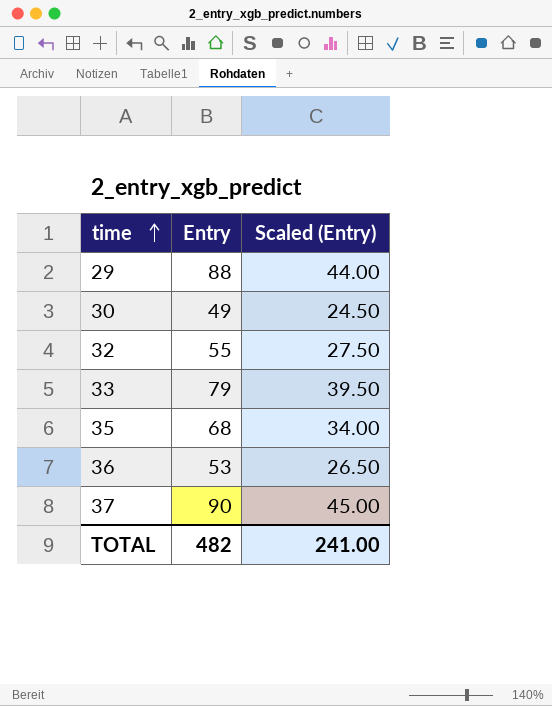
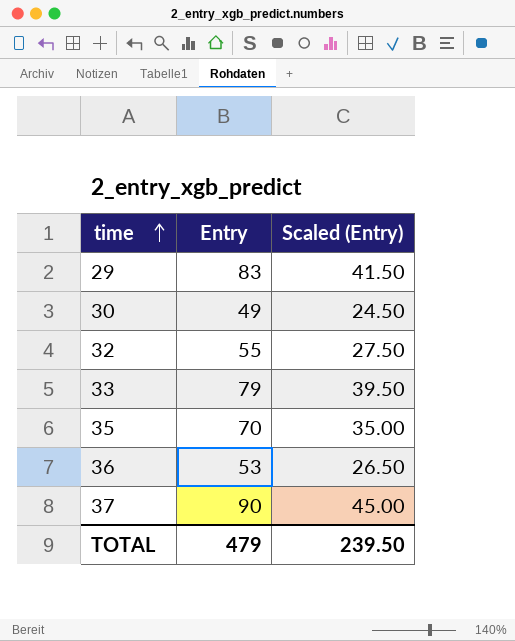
29 | Entry: 88 -> 83
29 | Scaled (Entry): 44.00 -> 41.50
35 | Entry: 68 -> 70
35 | Scaled (Entry): 34.00 -> 35.00
TOTAL | Entry: 482 -> 479
TOTAL | Scaled (Entry): 241.00 -> 239.50

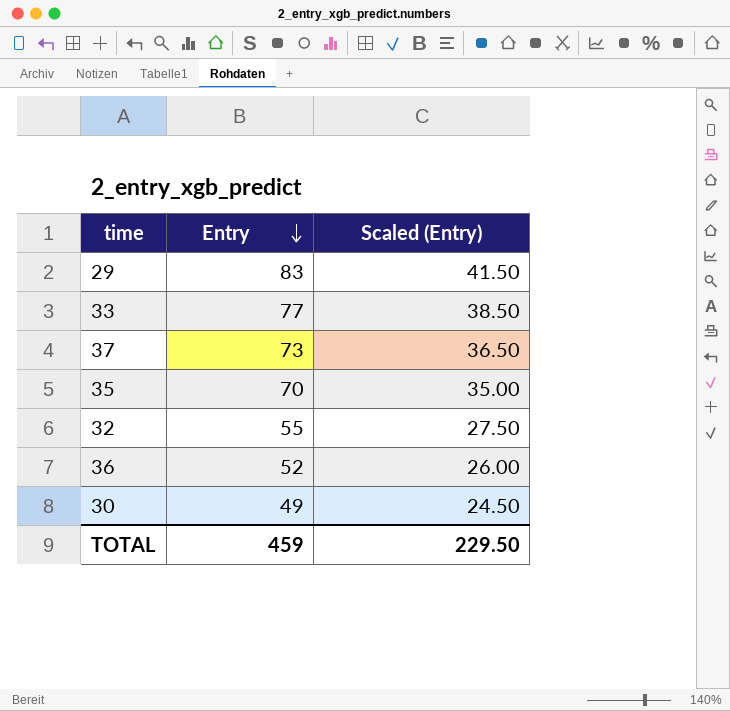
row order: time ascending -> Entry descending
33 | Entry: 79 -> 77
33 | Scaled (Entry): 39.50 -> 38.50
37 | Entry: 90 -> 73
37 | Scaled (Entry): 45.00 -> 36.50
36 | Entry: 53 -> 52
36 | Scaled (Entry): 26.50 -> 26.00
TOTAL | Entry: 479 -> 459
TOTAL | Scaled (Entry): 239.50 -> 229.50

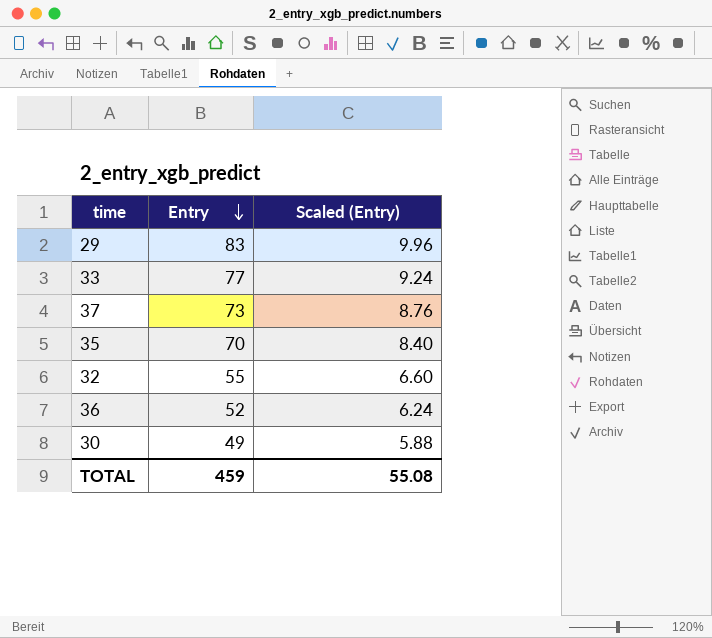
column Scaled (Entry) | formula: [Entry] * 0.5 -> [Entry] * 0.12
TOTAL | Scaled (Entry): 229.50 -> 55.08

